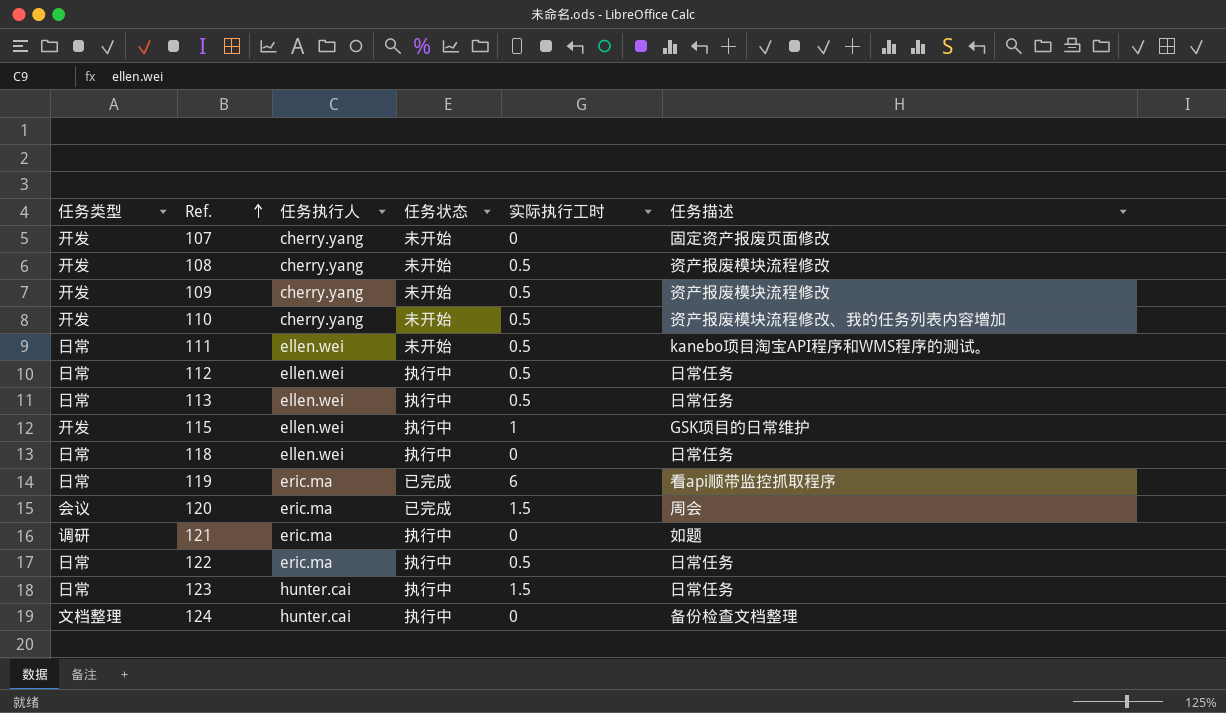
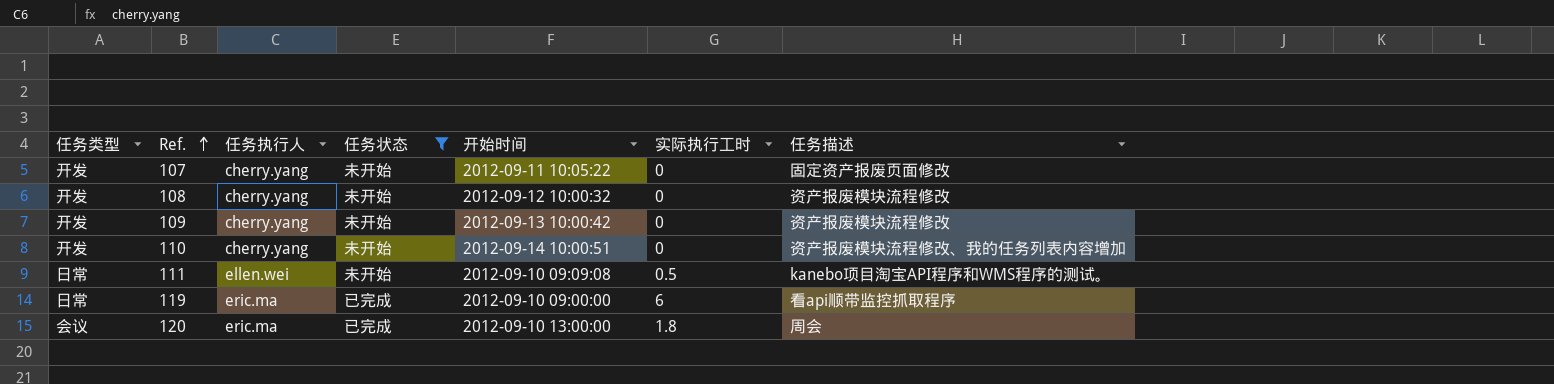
filter: none -> 任务状态 != 执行中
column 开始时间 | position: none -> 5
108 | 实际执行工时: 0.5 -> 0
109 | 实际执行工时: 0.5 -> 0
110 | 实际执行工时: 0.5 -> 0
120 | 实际执行工时: 1.5 -> 1.8

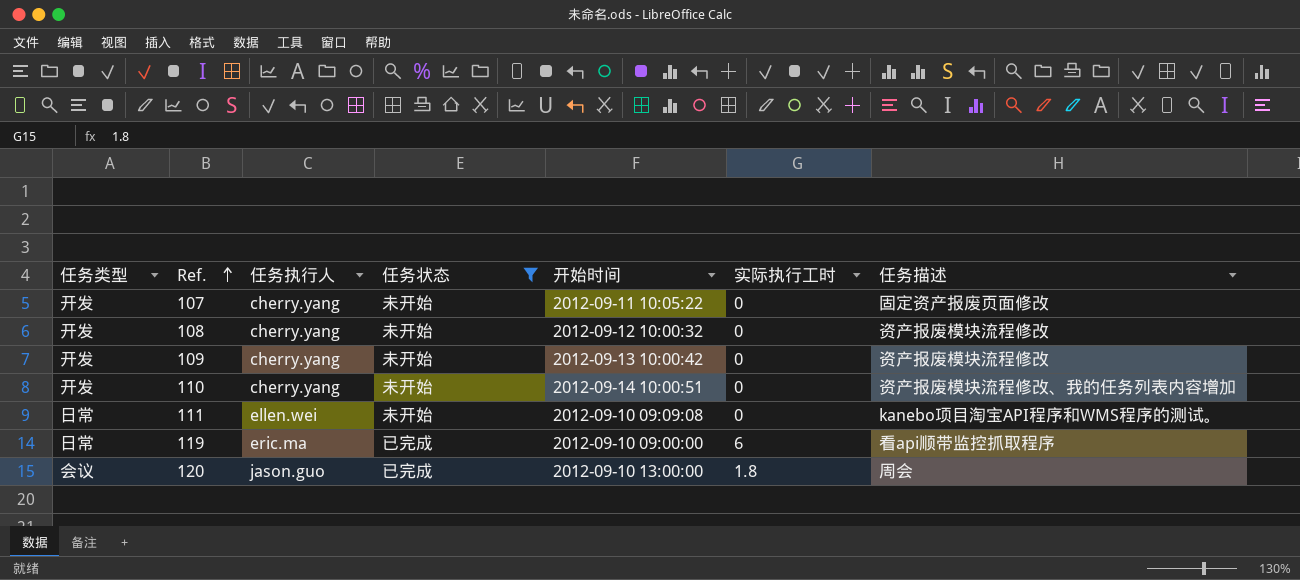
111 | 实际执行工时: 0.5 -> 0
120 | 任务执行人: eric.ma -> jason.guo

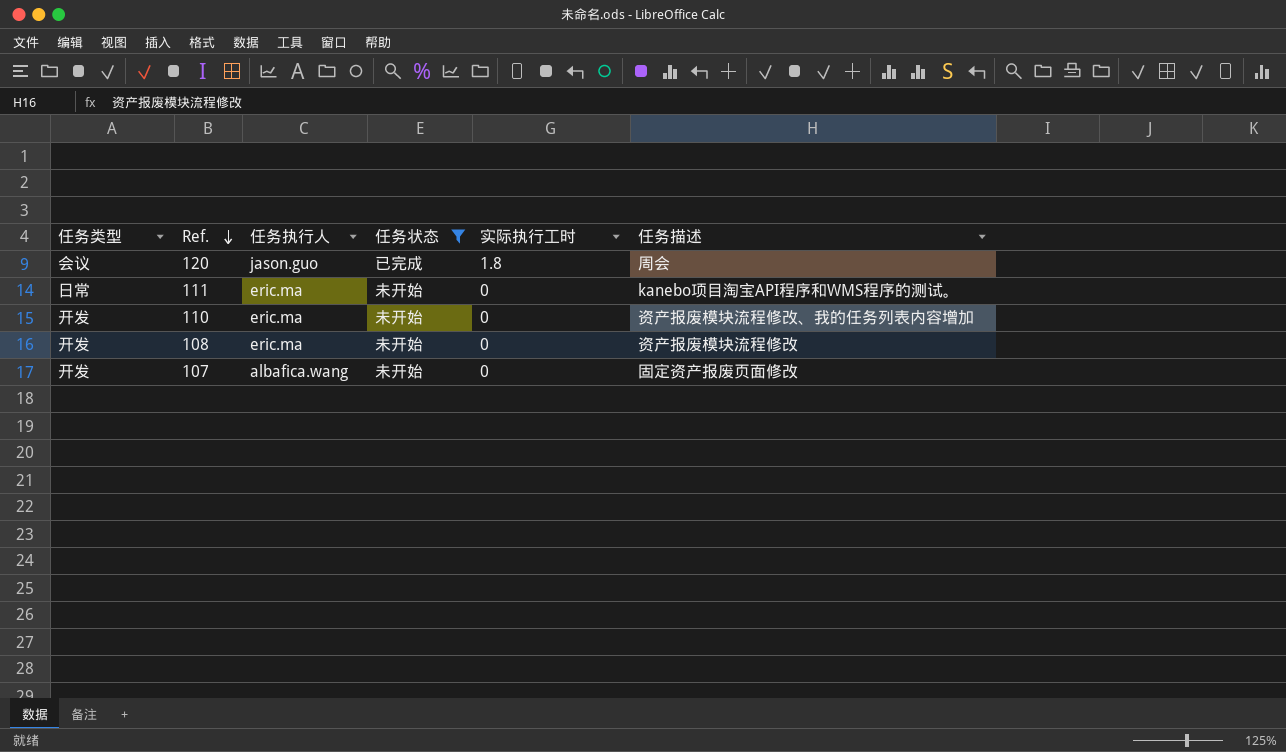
row order: Ref. ascending -> Ref. descending
column 开始时间 | position: 5 -> none
row 109: 开发 | cherry.yang | 未开始 | 2012-09-13 10:00:42 | 0 | 资产报废模块流程修改 -> none
row 119: 日常 | eric.ma | 已完成 | 2012-09-10 09:00:00 | 6 | 看api顺带监控抓取程序 -> none
111 | 任务执行人: ellen.wei -> eric.ma
110 | 任务执行人: cherry.yang -> eric.ma
108 | 任务执行人: cherry.yang -> eric.ma
107 | 任务执行人: cherry.yang -> albafica.wang

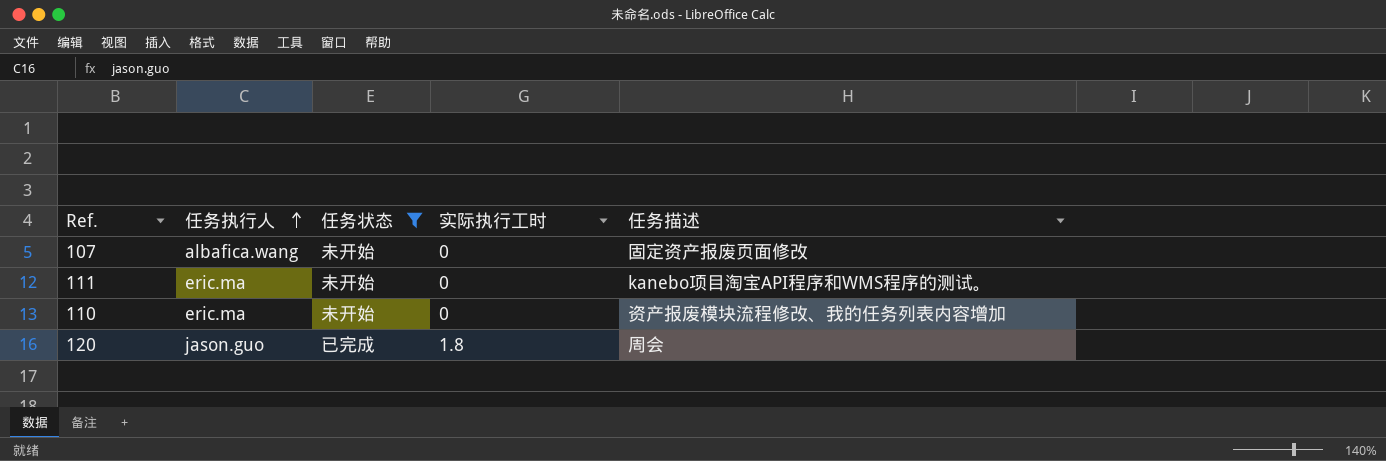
row order: Ref. descending -> 任务执行人 ascending
column 任务类型 | position: 1 -> none
row 108: 开发 | eric.ma | 未开始 | 0 | 资产报废模块流程修改 -> none

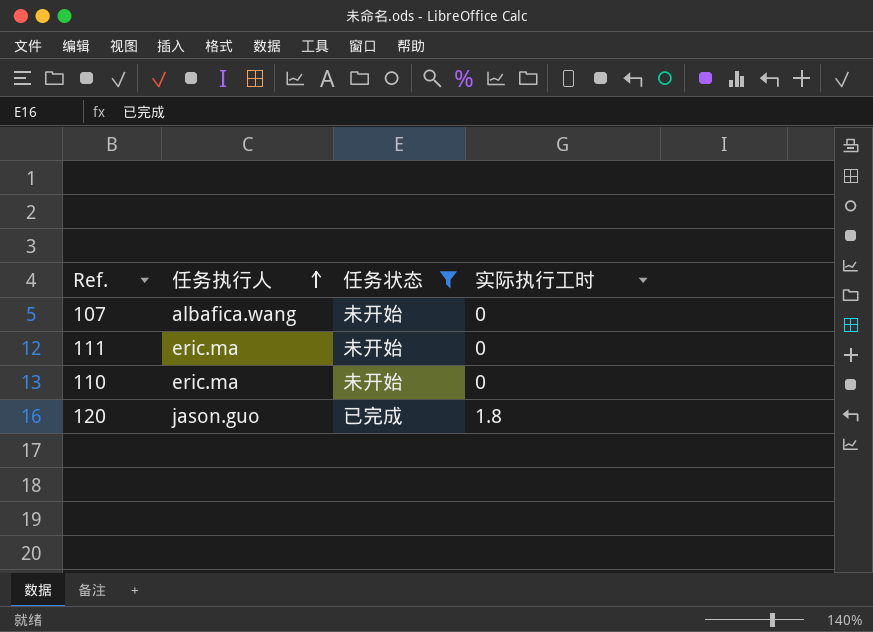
column 任务描述 | position: 5 -> none

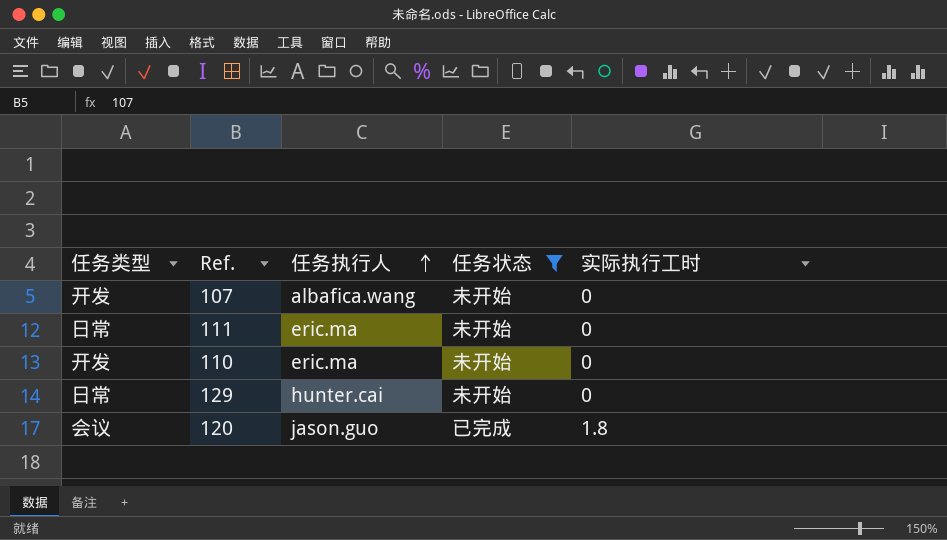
column 任务类型 | position: none -> 1
row 129: none -> 日常 | hunter.cai | 未开始 | 0

